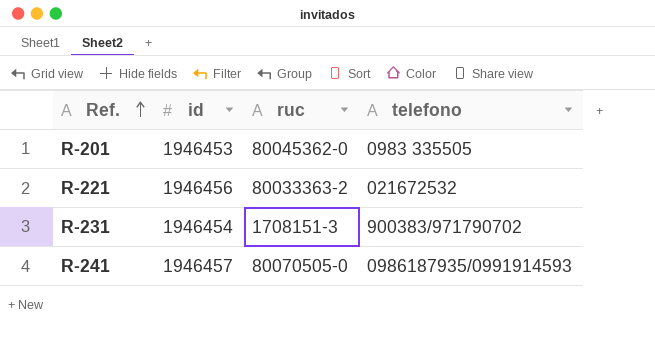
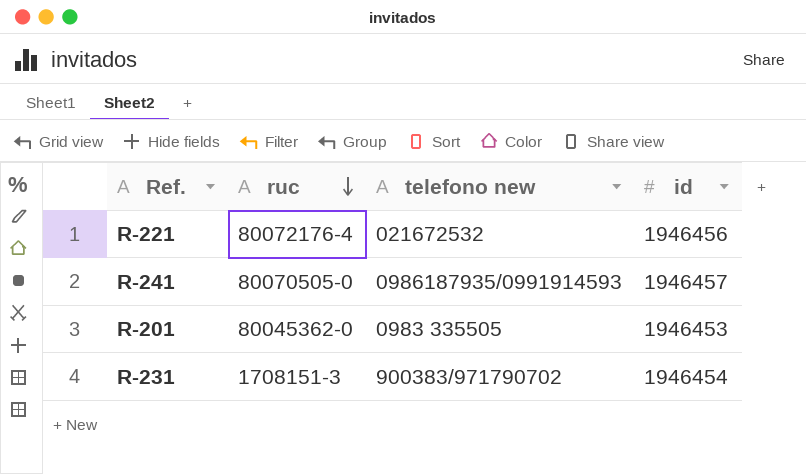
row order: Ref. ascending -> ruc descending
column name: telefono -> telefono new
column id | position: 2 -> 4
R-221 | ruc: 80033363-2 -> 80072176-4

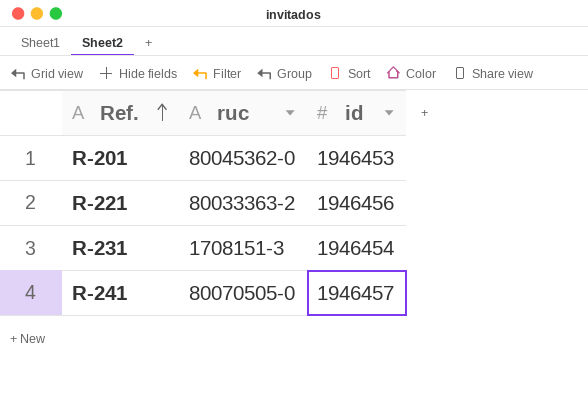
row order: ruc descending -> Ref. ascending
column telefono new | position: 3 -> none
R-221 | ruc: 80072176-4 -> 80033363-2

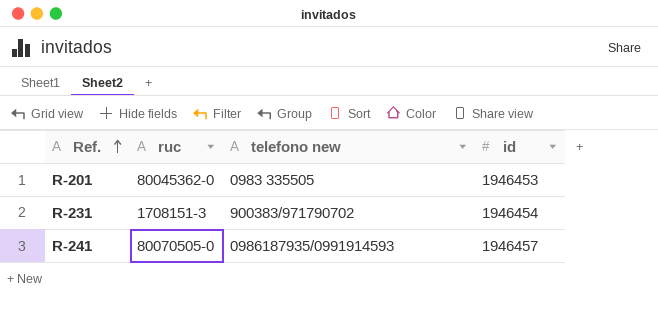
column telefono new | position: none -> 3
row R-221: 80033363-2 | 1946456 -> none

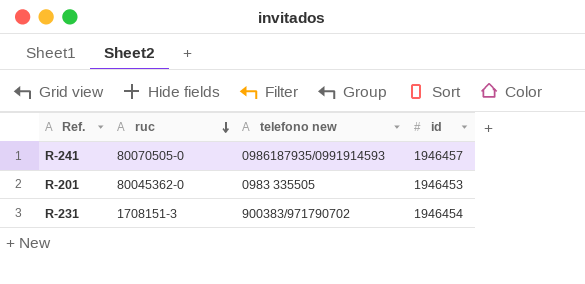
row order: Ref. ascending -> ruc descending

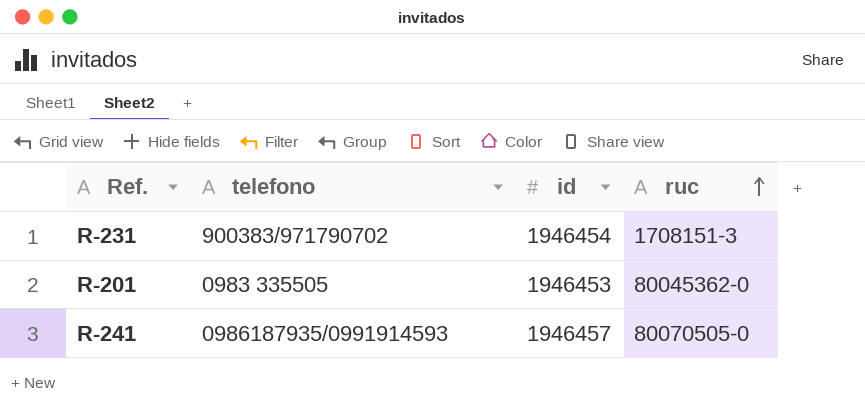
row order: ruc descending -> ruc ascending
column name: telefono new -> telefono
column ruc | position: 2 -> 4

